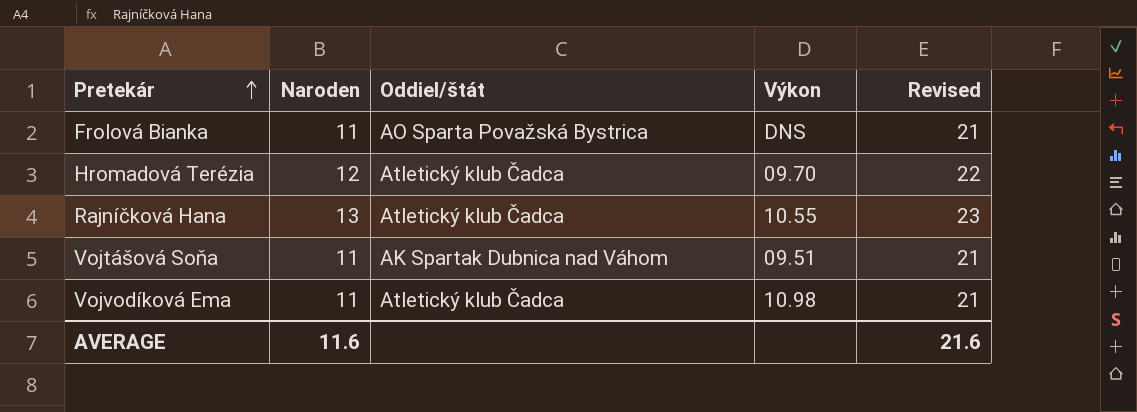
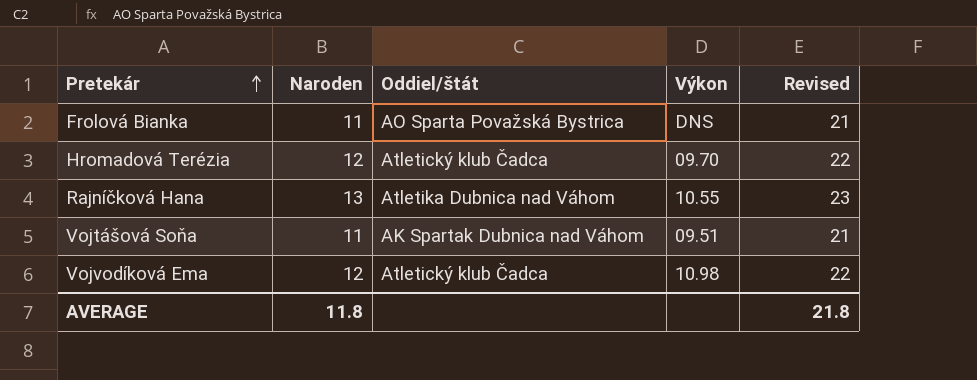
Rajníčková Hana | Oddiel/štát: Atletický klub Čadca -> Atletika Dubnica nad Váhom
Vojvodíková Ema | Naroden: 11 -> 12
Vojvodíková Ema | Revised: 21 -> 22
AVERAGE | Naroden: 11.6 -> 11.8
AVERAGE | Revised: 21.6 -> 21.8

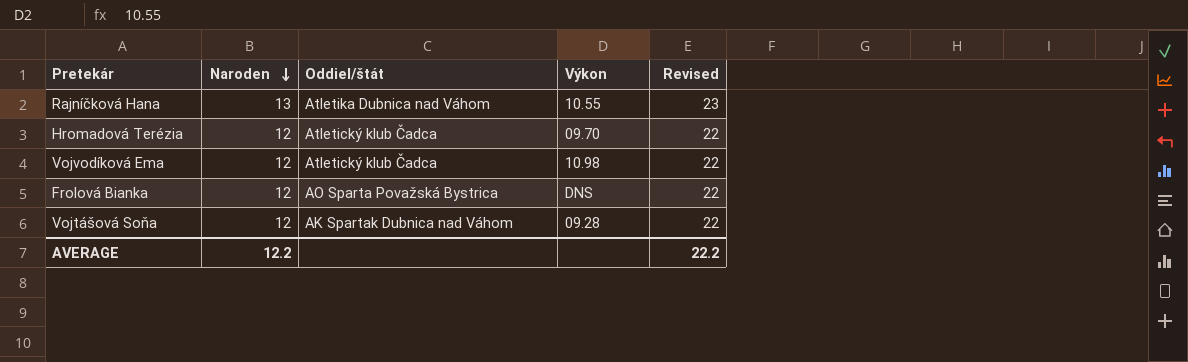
row order: Pretekár ascending -> Naroden descending
Frolová Bianka | Naroden: 11 -> 12
Frolová Bianka | Revised: 21 -> 22
Vojtášová Soňa | Naroden: 11 -> 12
Vojtášová Soňa | Výkon: 09.51 -> 09.28
Vojtášová Soňa | Revised: 21 -> 22
AVERAGE | Naroden: 11.8 -> 12.2
AVERAGE | Revised: 21.8 -> 22.2

